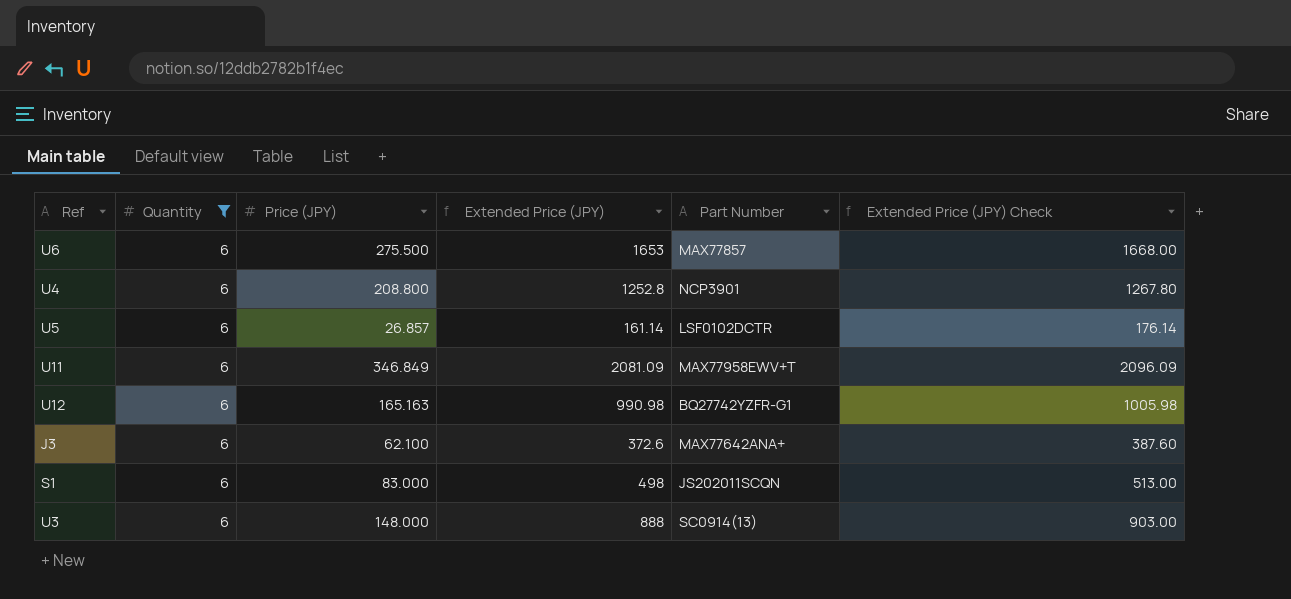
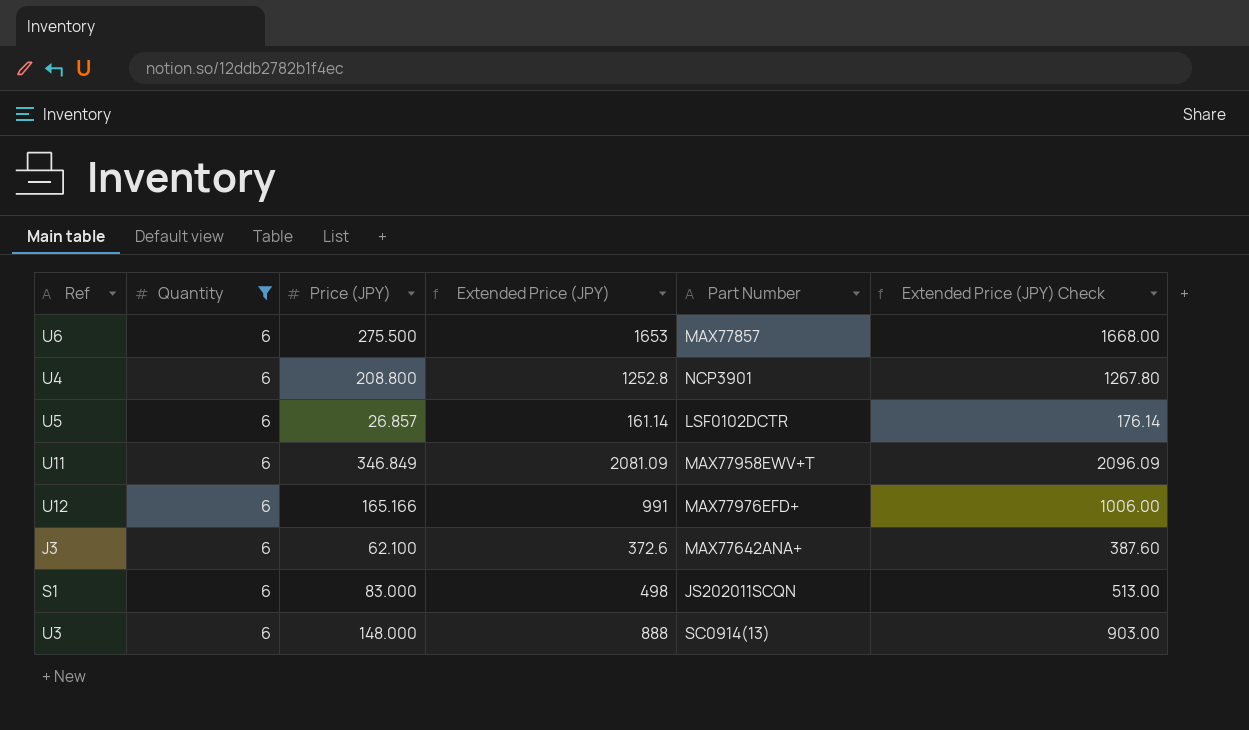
U12 | Price (JPY): 165.163 -> 165.166
U12 | Extended Price (JPY): 990.98 -> 991
U12 | Part Number: BQ27742YZFR-G1 -> MAX77976EFD+
U12 | Extended Price (JPY) Check: 1005.98 -> 1006.00

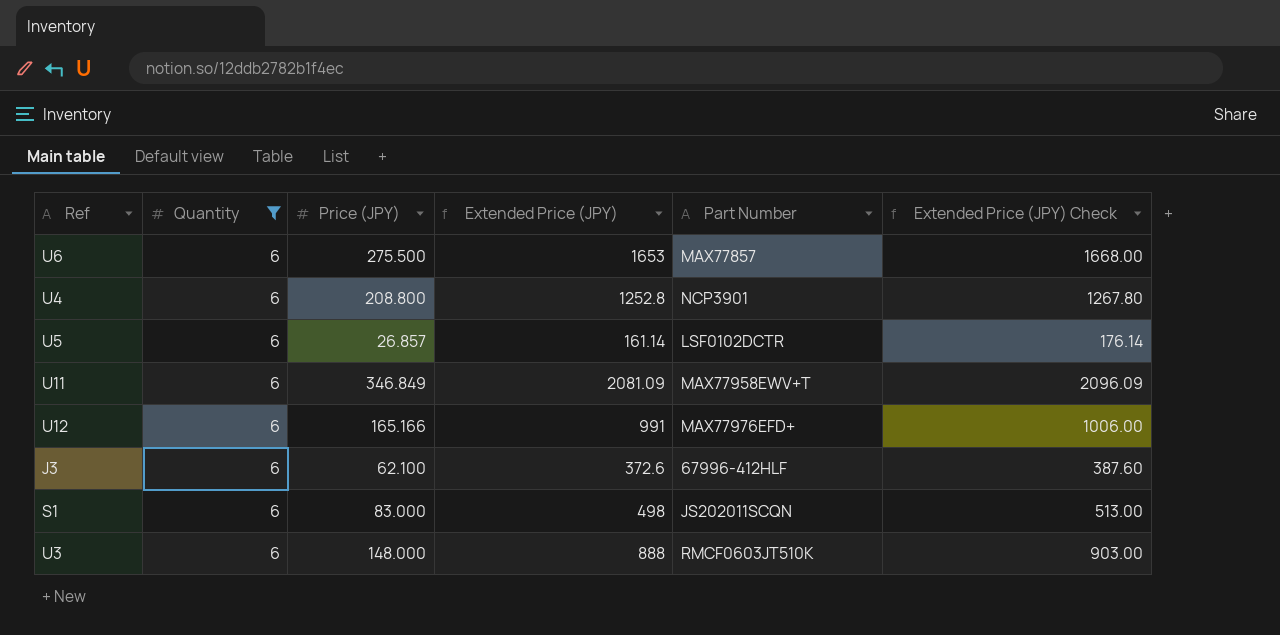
J3 | Part Number: MAX77642ANA+ -> 67996-412HLF
U3 | Part Number: SC0914(13) -> RMCF0603JT510K

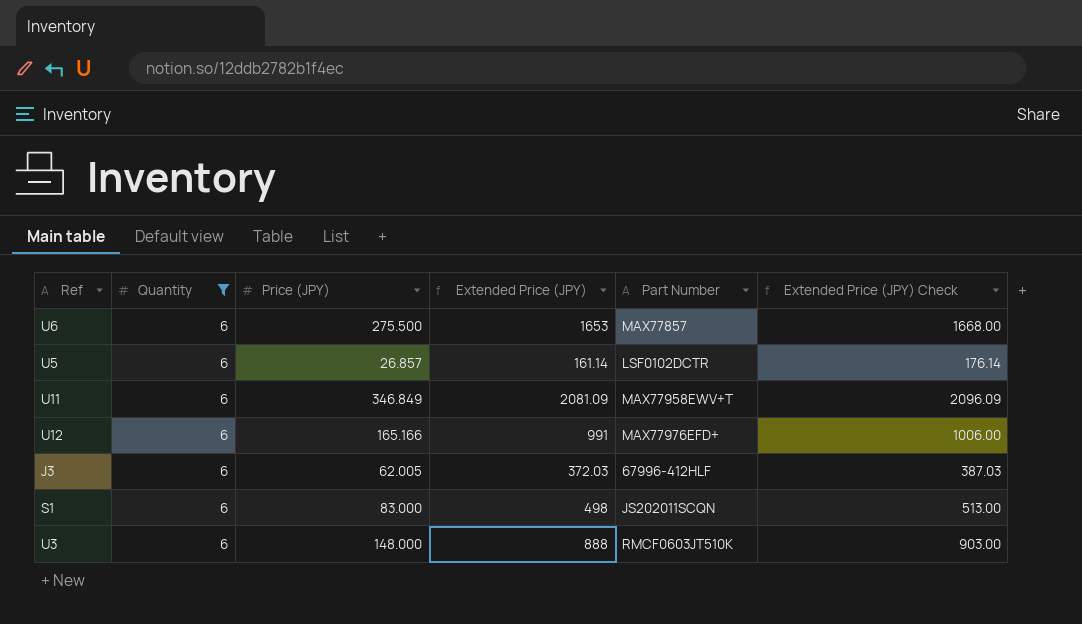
row U4: 6 | 208.800 | 1252.8 | NCP3901 | 1267.80 -> none
J3 | Price (JPY): 62.100 -> 62.005
J3 | Extended Price (JPY): 372.6 -> 372.03
J3 | Extended Price (JPY) Check: 387.60 -> 387.03

